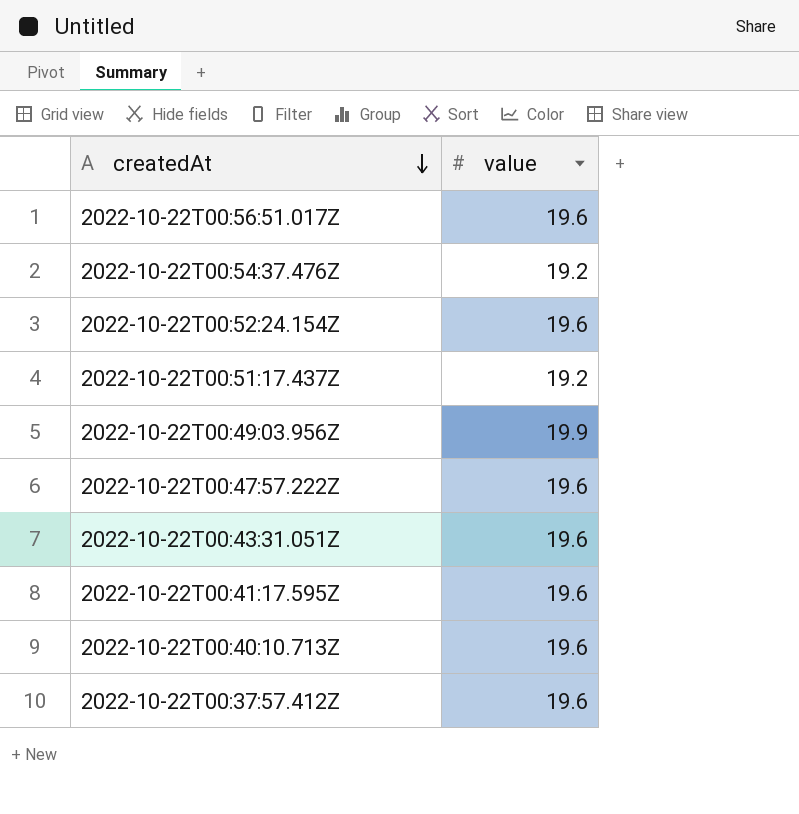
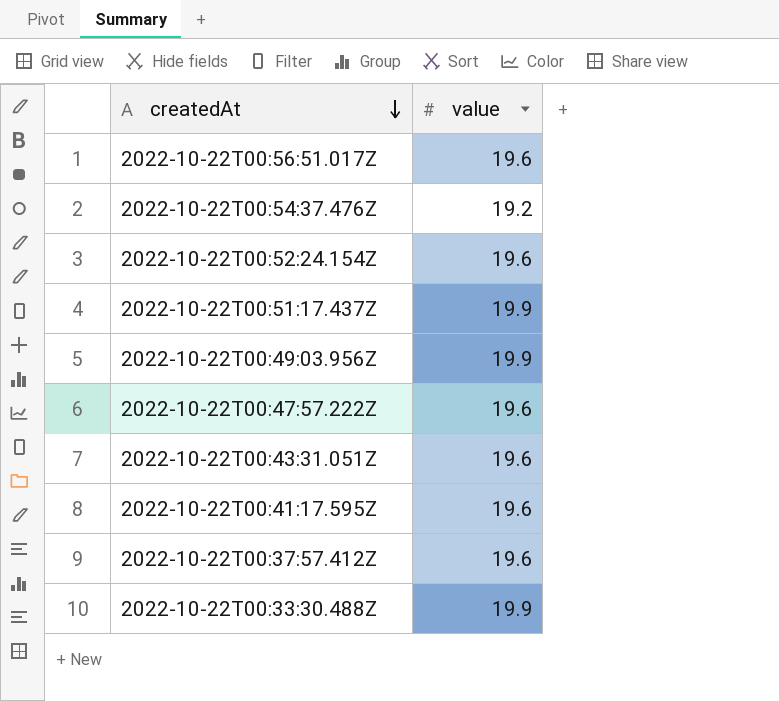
row 2022-10-22T00:40:10.713Z: 19.6 -> none
2022-10-22T00:51:17.437Z | value: 19.2 -> 19.9
row 2022-10-22T00:33:30.488Z: none -> 19.9

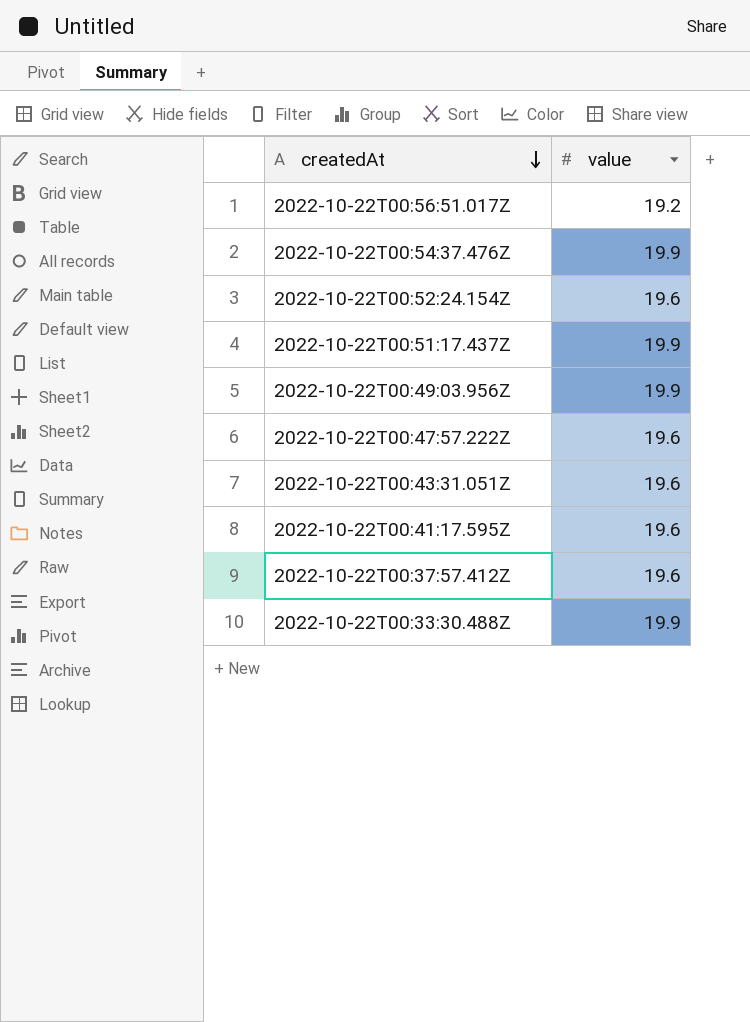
2022-10-22T00:56:51.017Z | value: 19.6 -> 19.2
2022-10-22T00:54:37.476Z | value: 19.2 -> 19.9

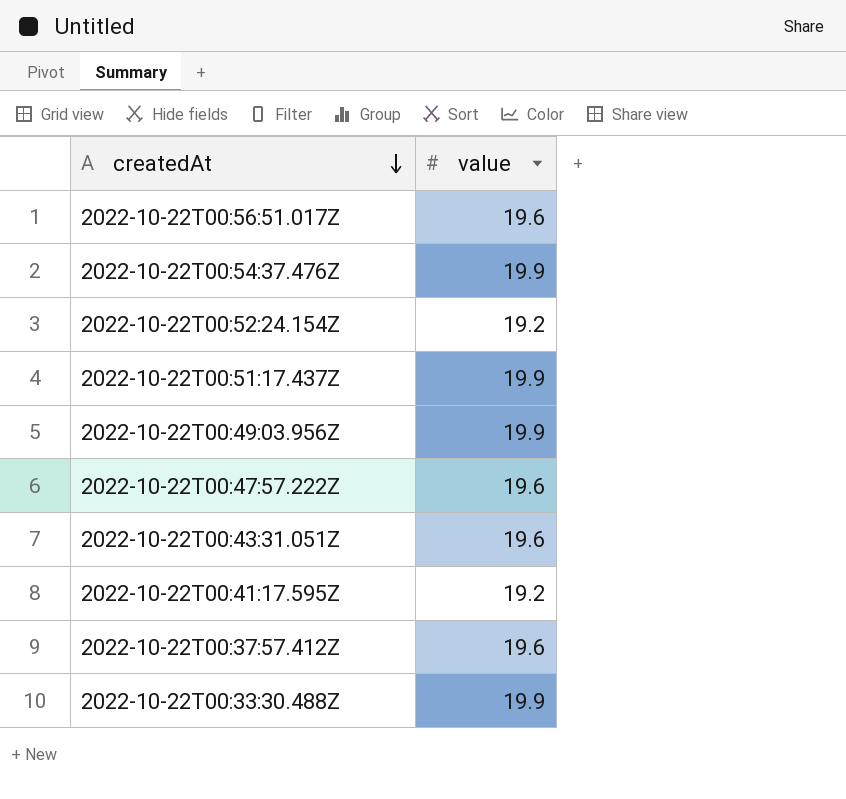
2022-10-22T00:56:51.017Z | value: 19.2 -> 19.6
2022-10-22T00:52:24.154Z | value: 19.6 -> 19.2
2022-10-22T00:41:17.595Z | value: 19.6 -> 19.2

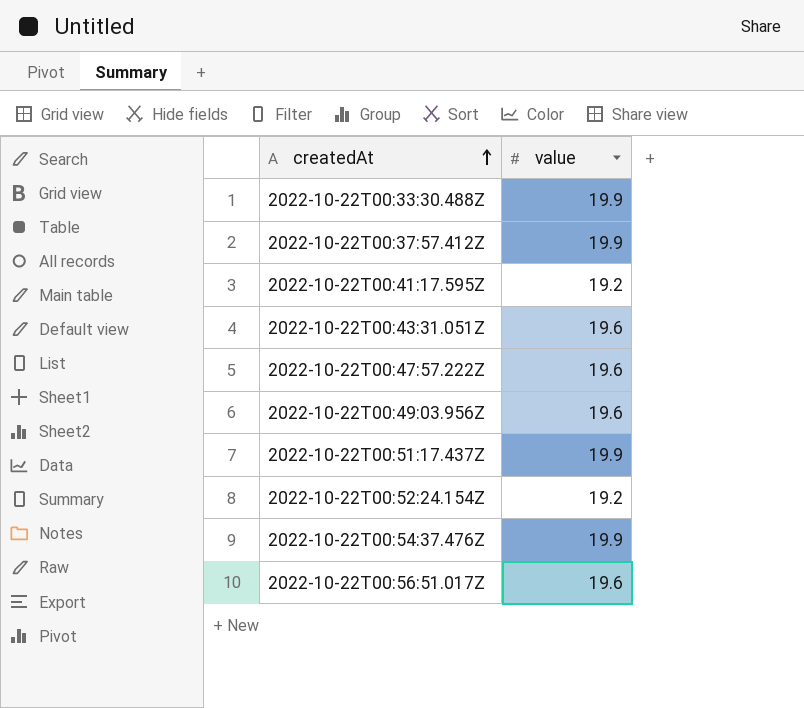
row order: createdAt descending -> createdAt ascending
2022-10-22T00:37:57.412Z | value: 19.6 -> 19.9
2022-10-22T00:49:03.956Z | value: 19.9 -> 19.6

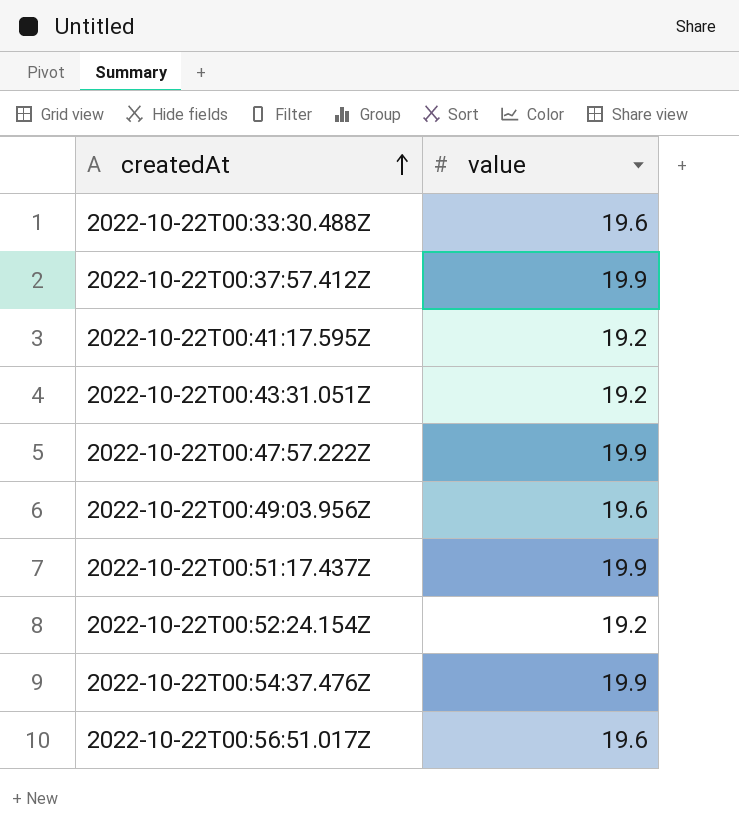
2022-10-22T00:33:30.488Z | value: 19.9 -> 19.6
2022-10-22T00:43:31.051Z | value: 19.6 -> 19.2
2022-10-22T00:47:57.222Z | value: 19.6 -> 19.9

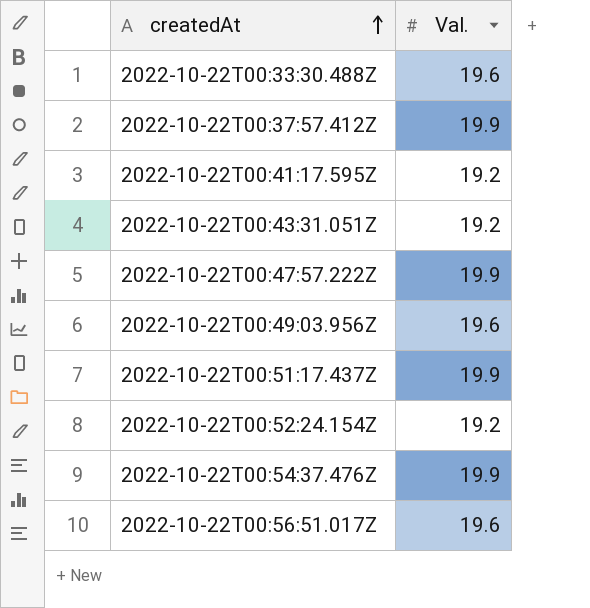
column name: value -> Val.

